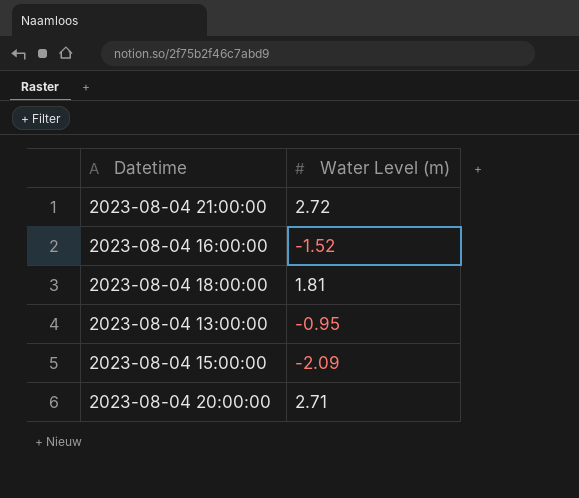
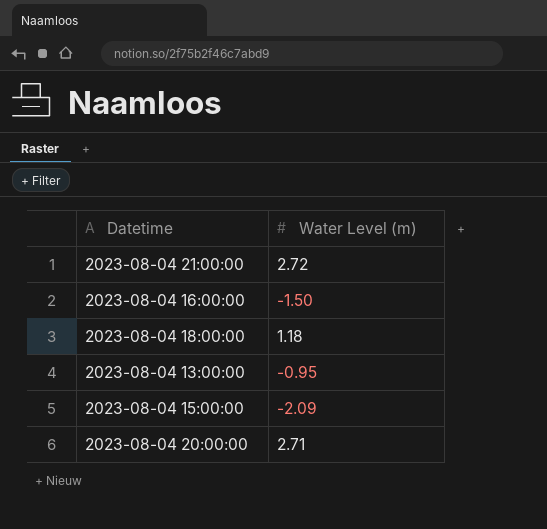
2023-08-04 16:00:00 | Water Level (m): -1.52 -> -1.50
2023-08-04 18:00:00 | Water Level (m): 1.81 -> 1.18

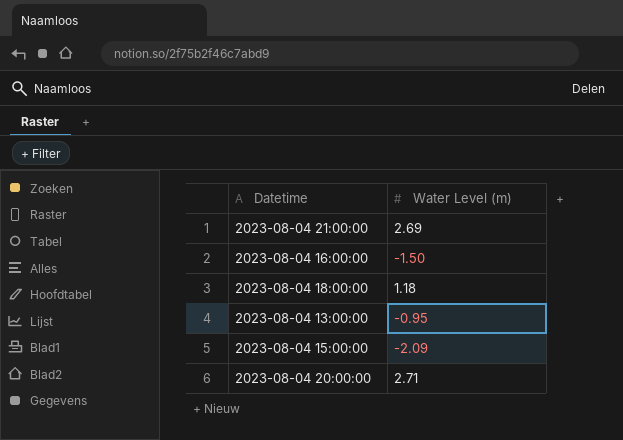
2023-08-04 21:00:00 | Water Level (m): 2.72 -> 2.69

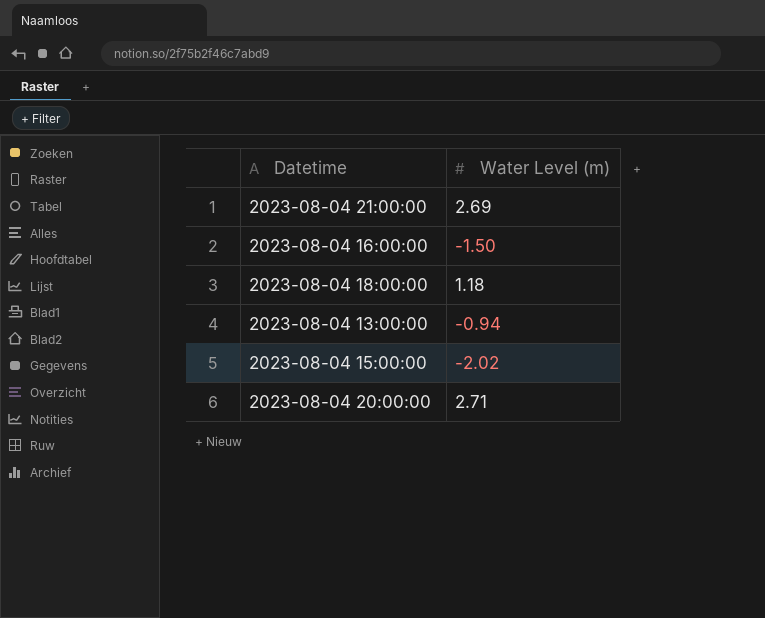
2023-08-04 13:00:00 | Water Level (m): -0.95 -> -0.94
2023-08-04 15:00:00 | Water Level (m): -2.09 -> -2.02

